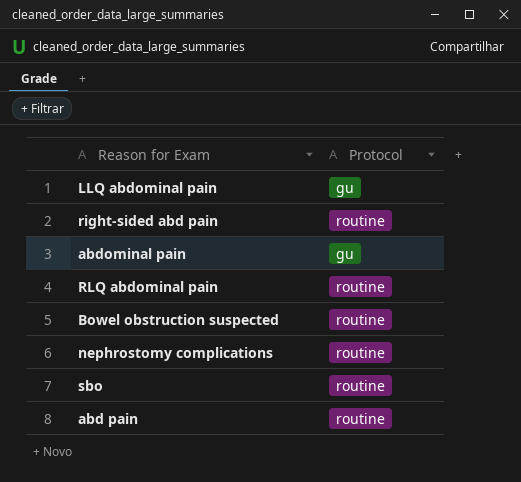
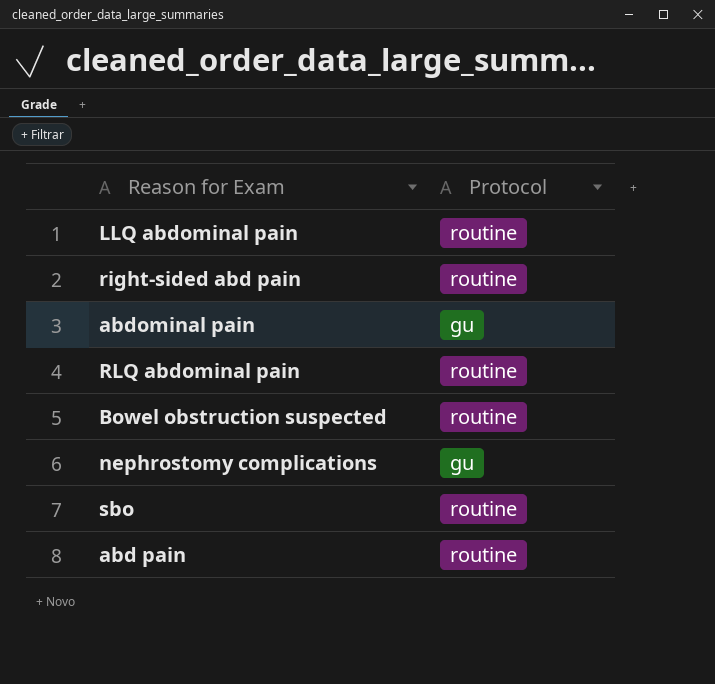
LLQ abdominal pain | Protocol: gu -> routine
nephrostomy complications | Protocol: routine -> gu

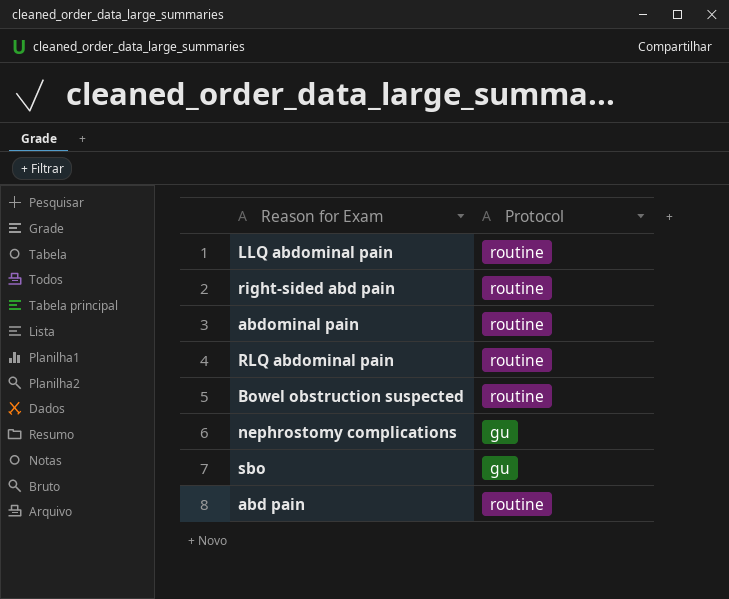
abdominal pain | Protocol: gu -> routine
sbo | Protocol: routine -> gu

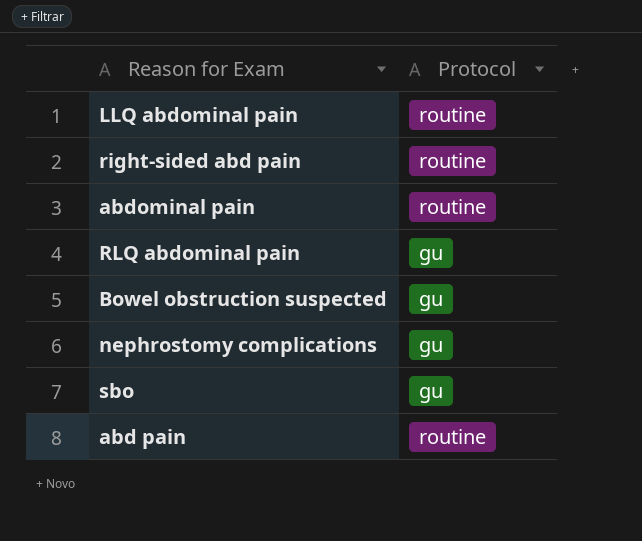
RLQ abdominal pain | Protocol: routine -> gu
Bowel obstruction suspected | Protocol: routine -> gu

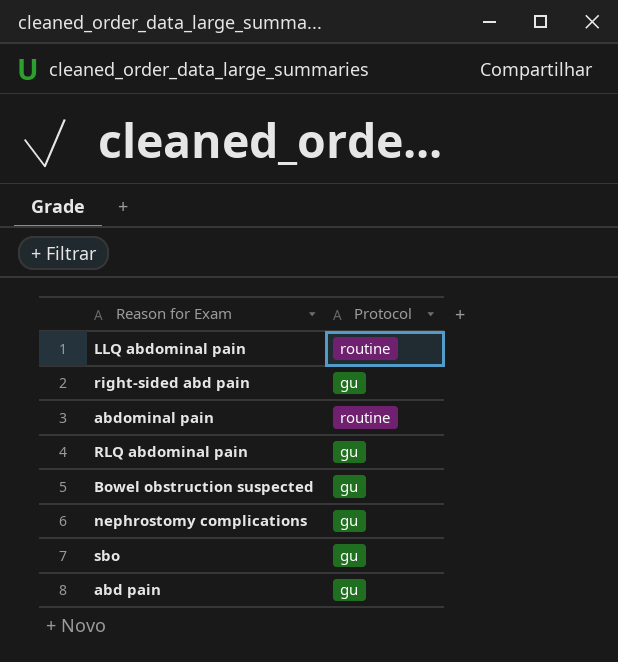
right-sided abd pain | Protocol: routine -> gu
abd pain | Protocol: routine -> gu

